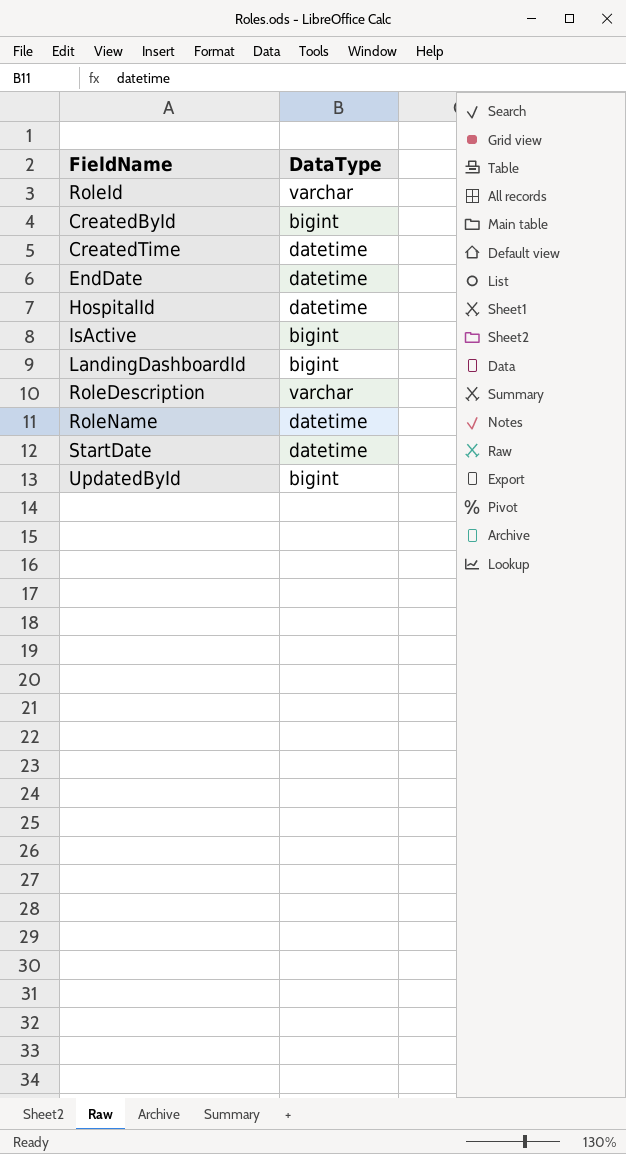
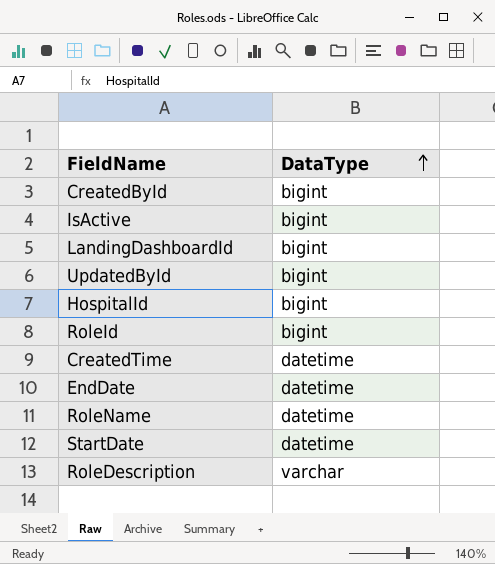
row order: none -> DataType ascending
HospitalId | DataType: datetime -> bigint
RoleId | DataType: varchar -> bigint

